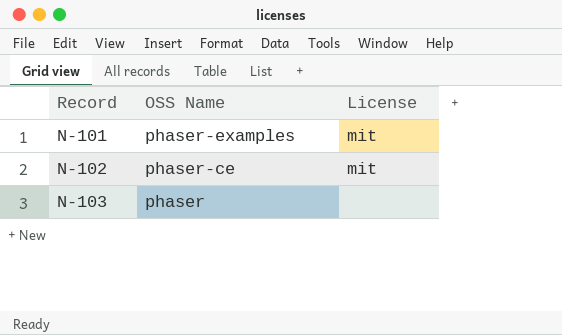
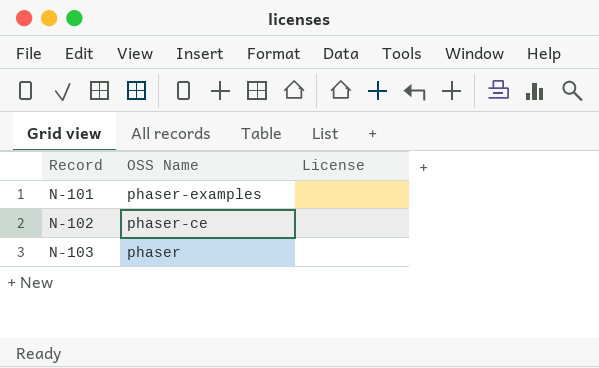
N-101 | License: mit -> none
N-102 | License: mit -> none

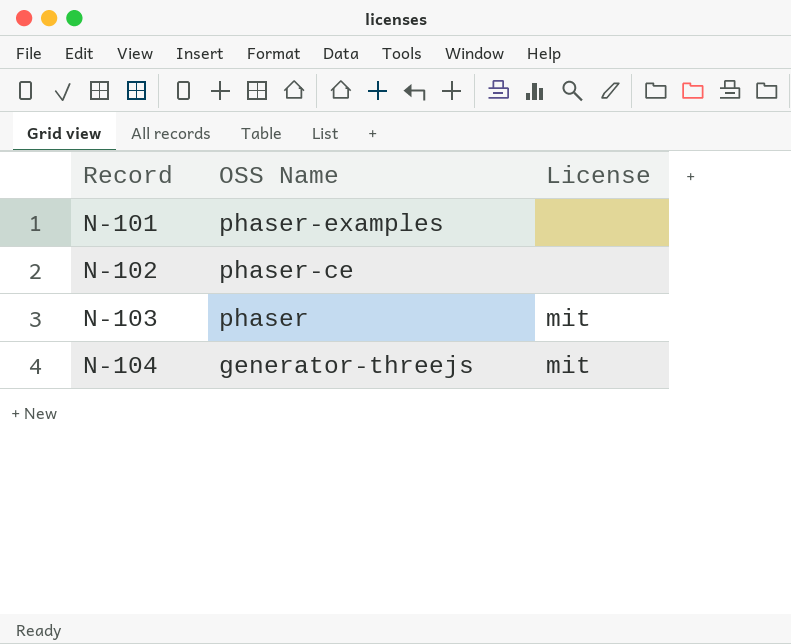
N-103 | License: none -> mit
row N-104: none -> generator-threejs | mit

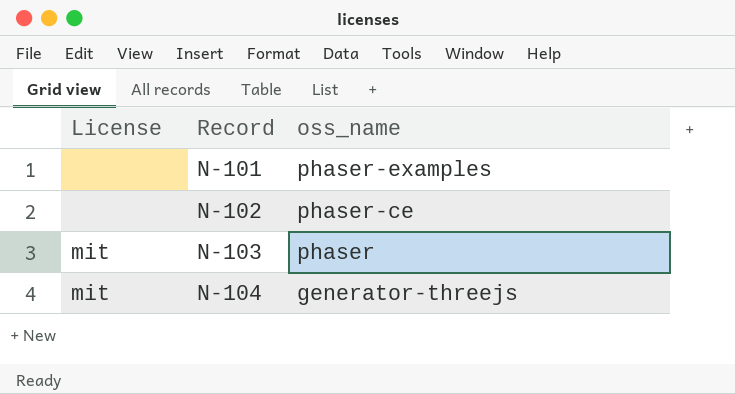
column License | position: 3 -> 1
column name: OSS Name -> oss_name

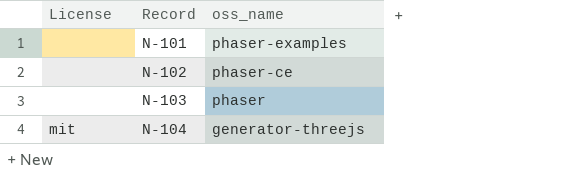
N-103 | License: mit -> none

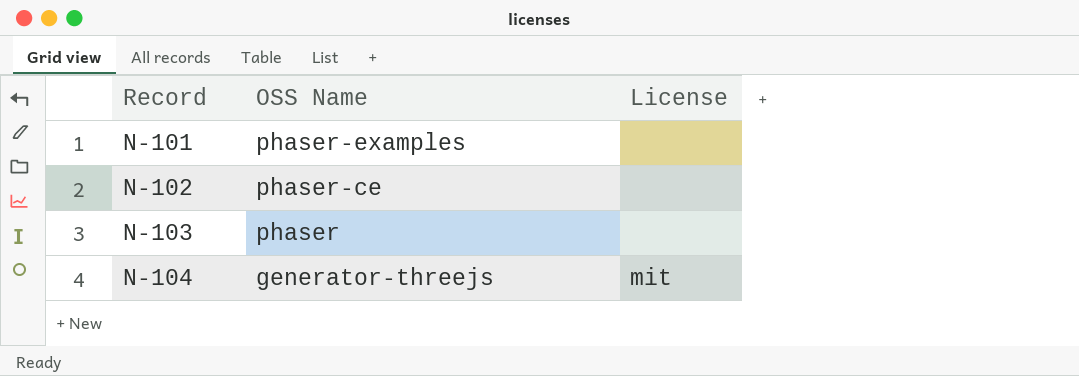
column name: oss_name -> OSS Name
column License | position: 1 -> 3

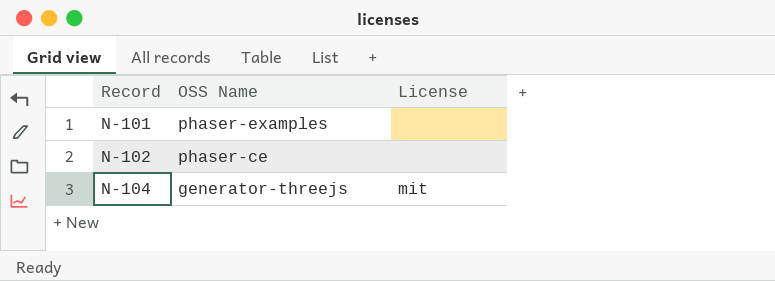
row N-103: phaser | none -> none

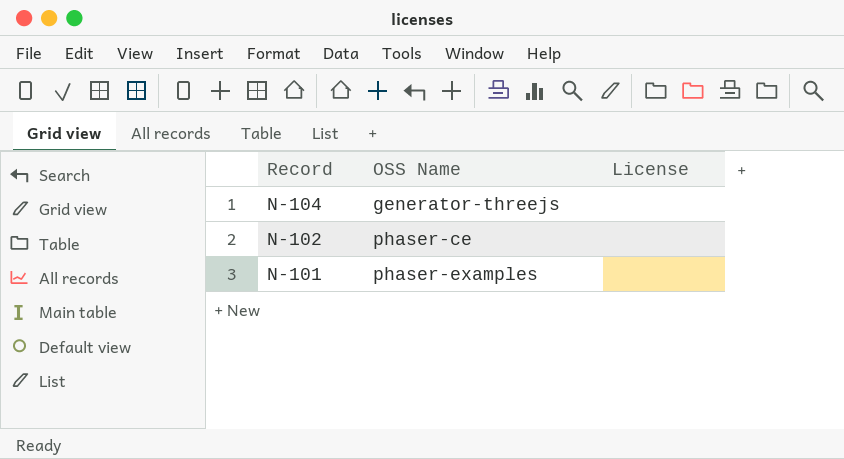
row order: Record ascending -> Record descending
N-104 | License: mit -> none

